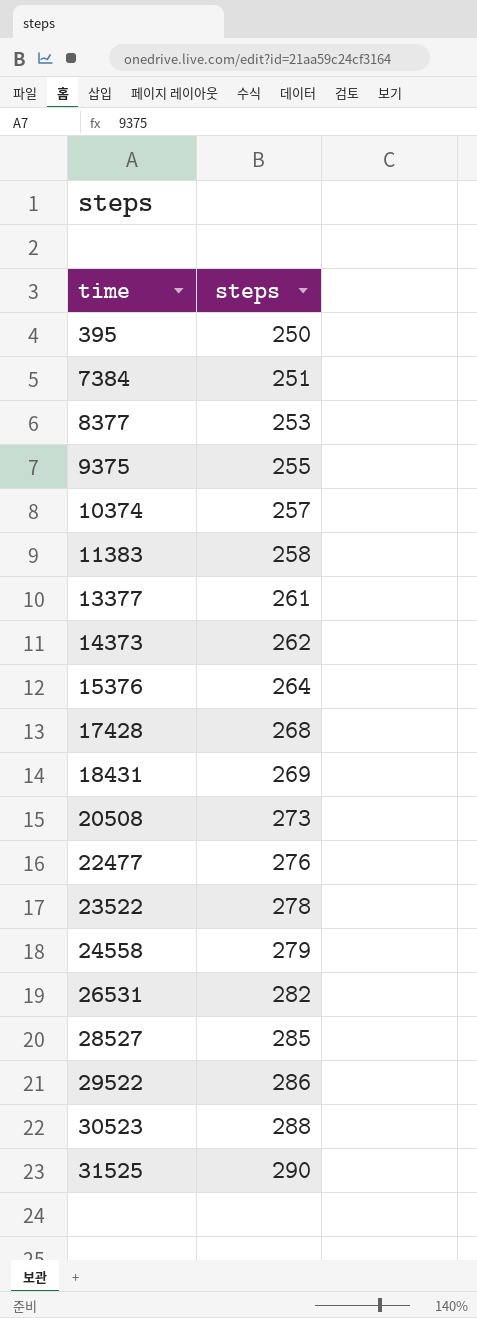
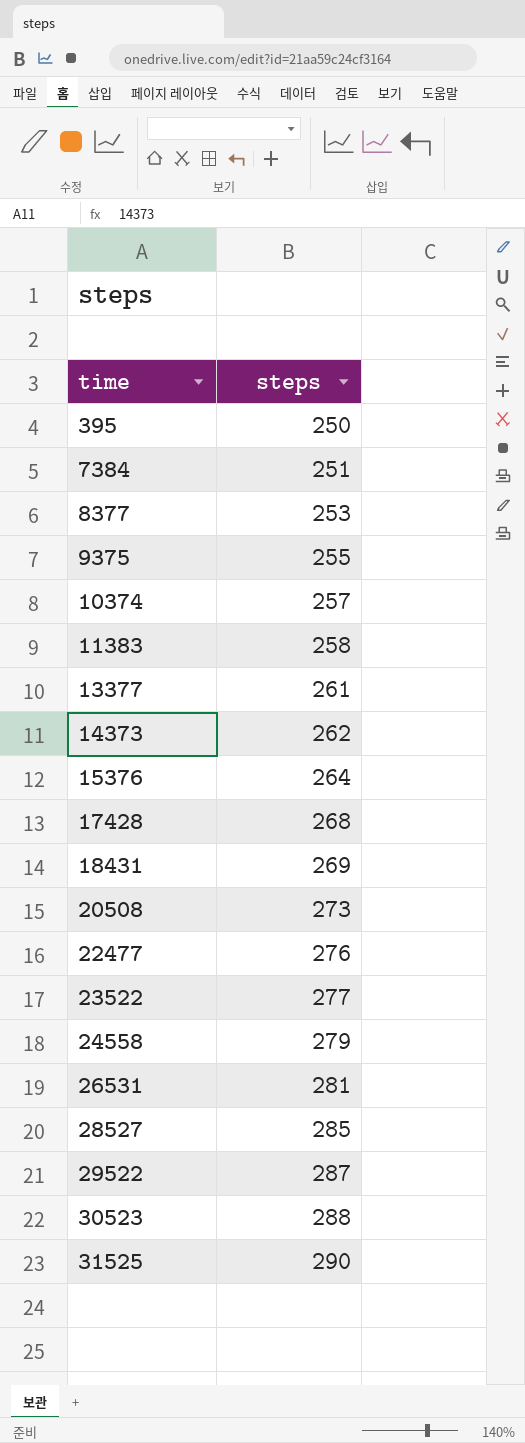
23522 | steps: 278 -> 277
26531 | steps: 282 -> 281
29522 | steps: 286 -> 287

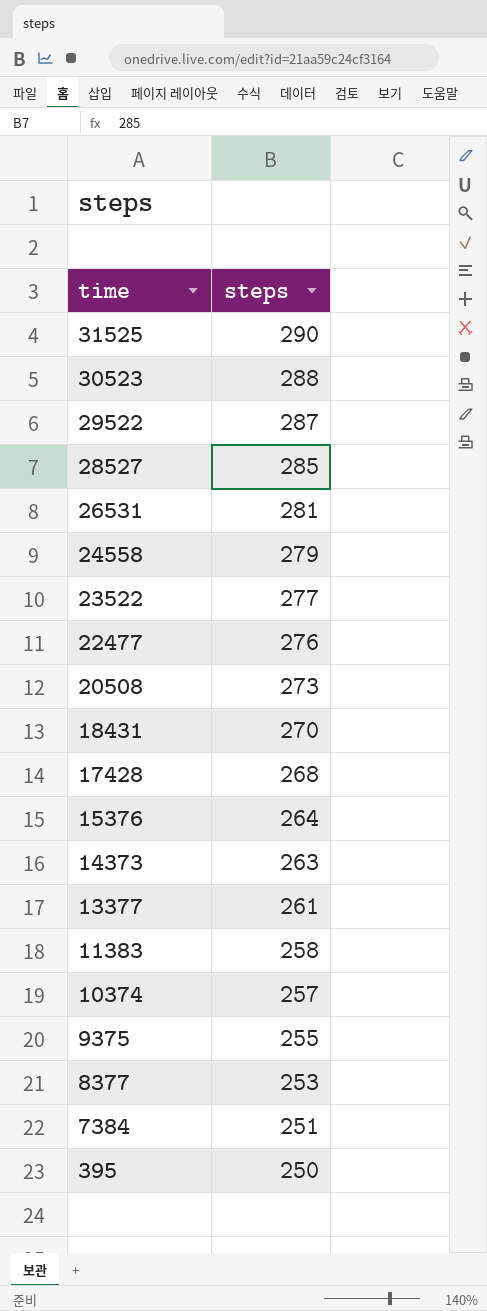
row order: time ascending -> time descending
18431 | steps: 269 -> 270
14373 | steps: 262 -> 263

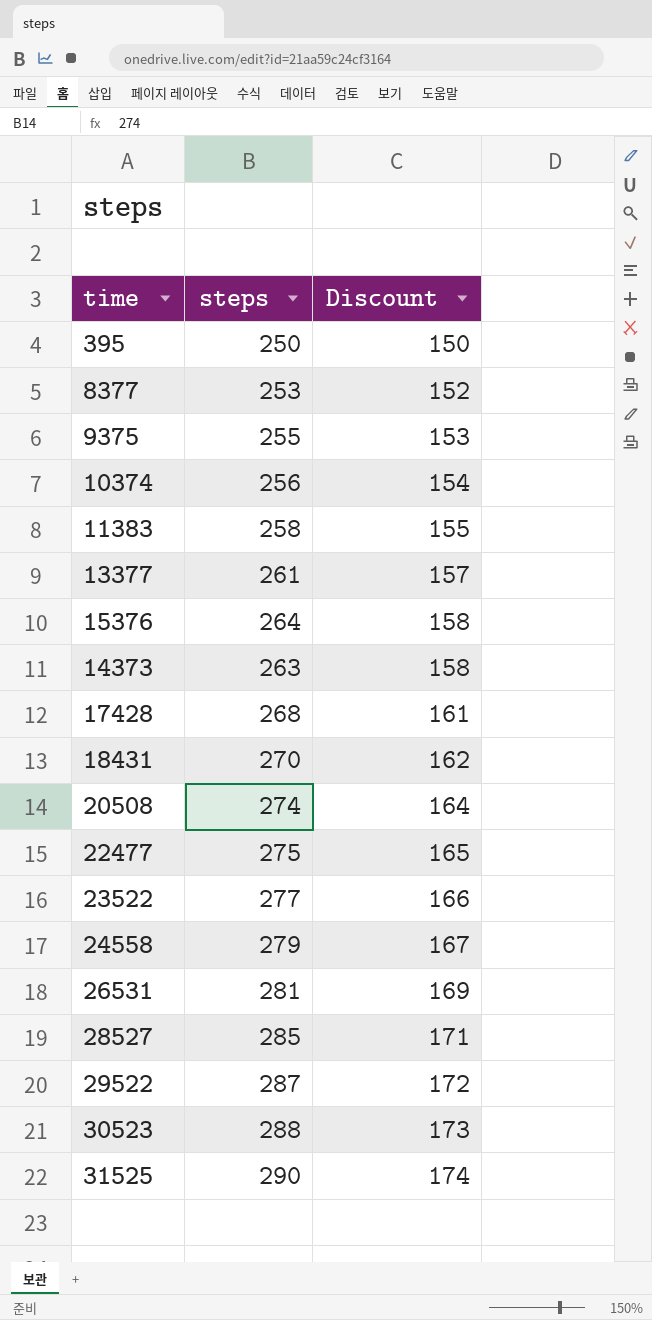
row order: time descending -> Discount ascending
column Discount | formula: none -> [steps] * 0.6
row 7384: 251 -> none
10374 | steps: 257 -> 256
20508 | steps: 273 -> 274
22477 | steps: 276 -> 275

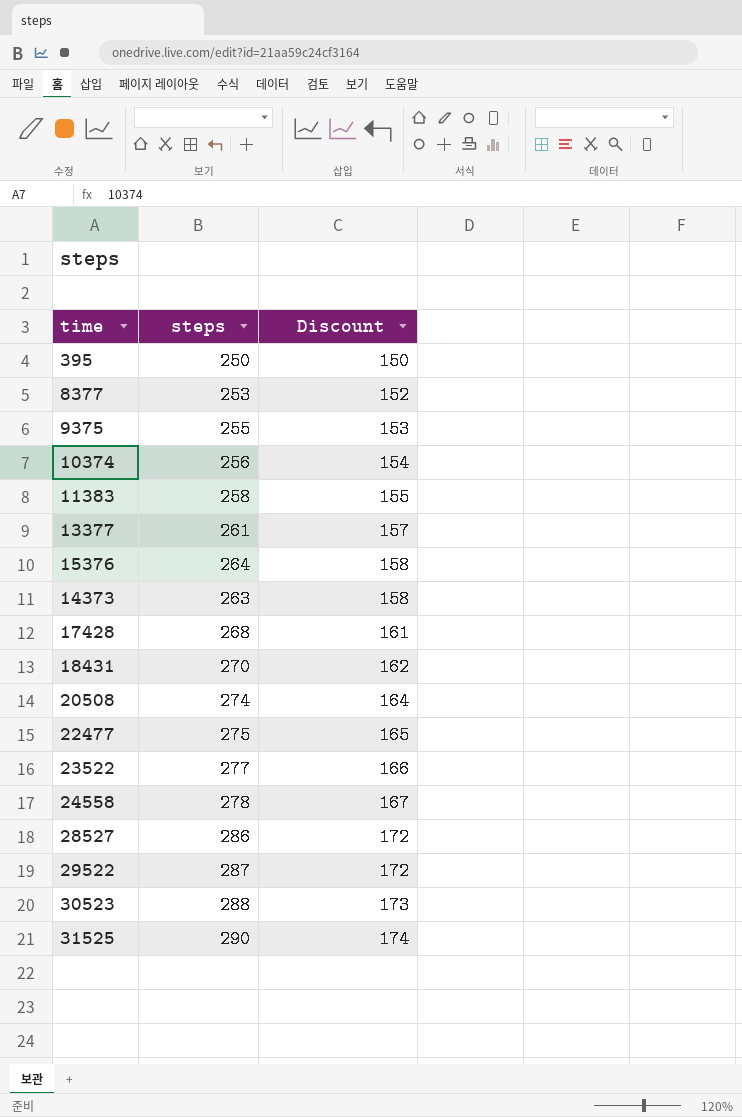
row 26531: 281 | 169 -> none
24558 | steps: 279 -> 278
28527 | steps: 285 -> 286
28527 | Discount: 171 -> 172

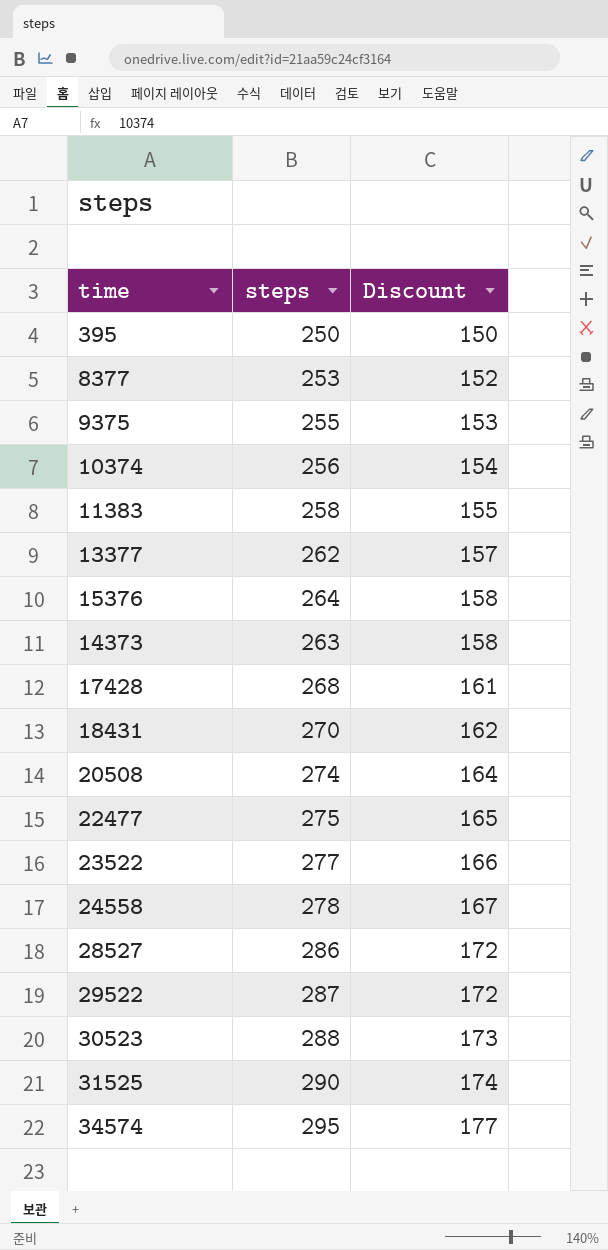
13377 | steps: 261 -> 262
row 34574: none -> 295 | 177

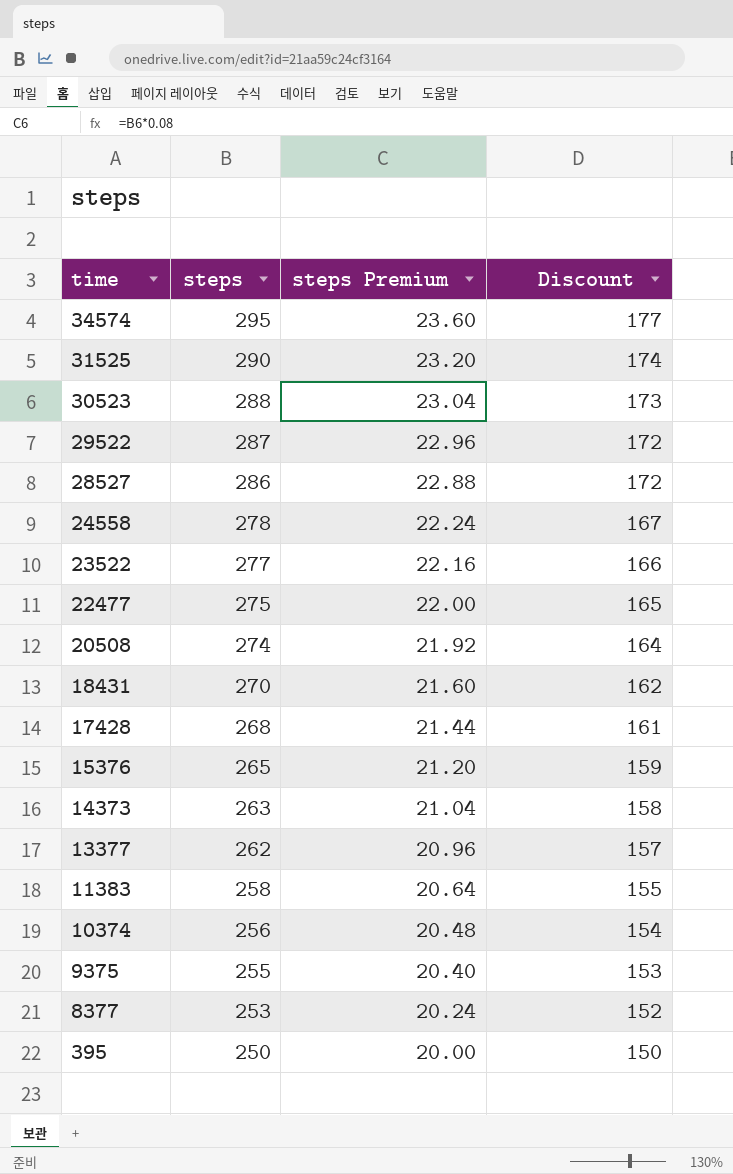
row order: Discount ascending -> time descending
column steps Premium | formula: none -> [steps] * 0.08
15376 | steps: 264 -> 265
15376 | Discount: 158 -> 159

